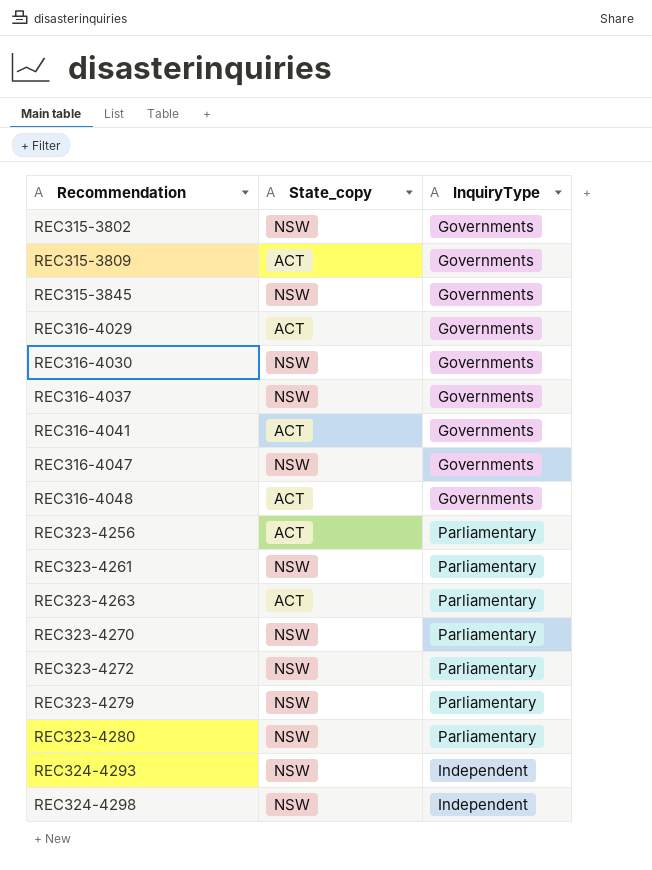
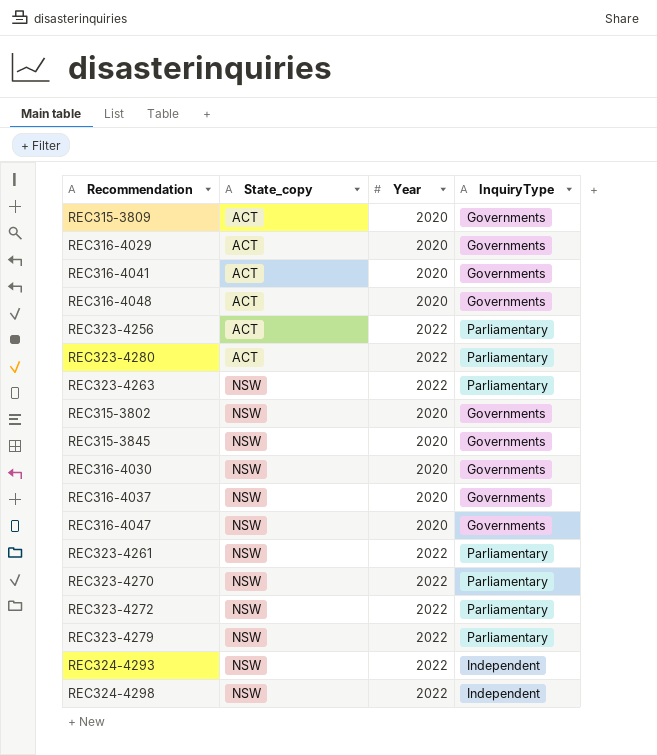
row order: Recommendation ascending -> State_copy ascending
column Year | position: none -> 3
REC323-4280 | State_copy: NSW -> ACT
REC323-4263 | State_copy: ACT -> NSW

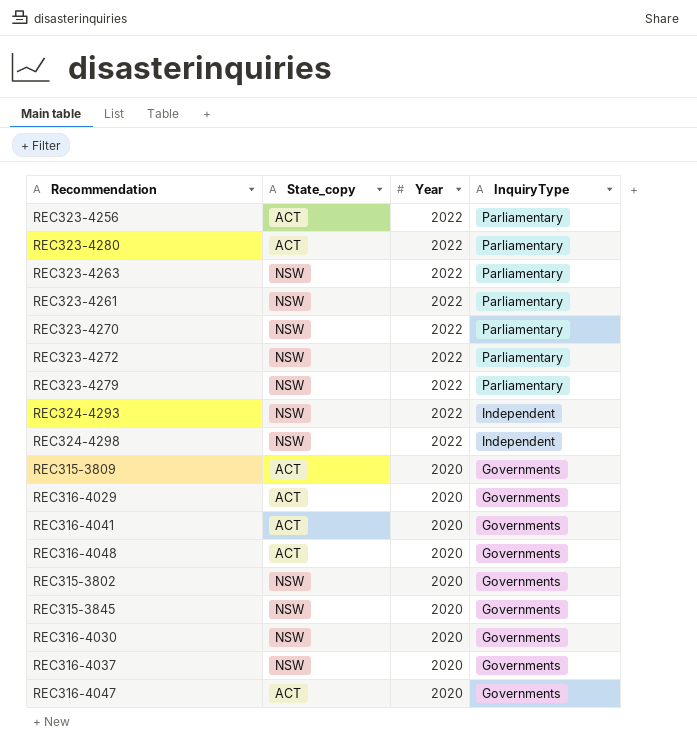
row order: State_copy ascending -> Year descending
REC316-4047 | State_copy: NSW -> ACT

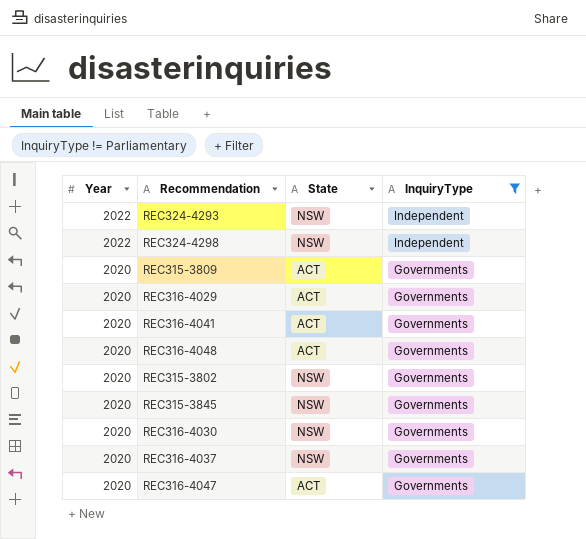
filter: none -> InquiryType != Parliamentary
column Year | position: 3 -> 1
column name: State_copy -> State

